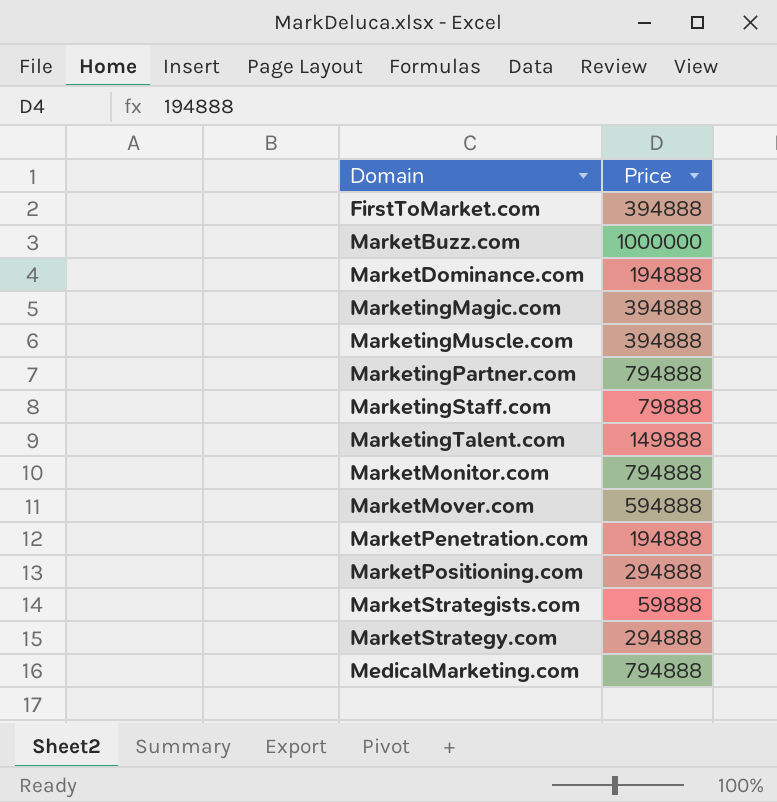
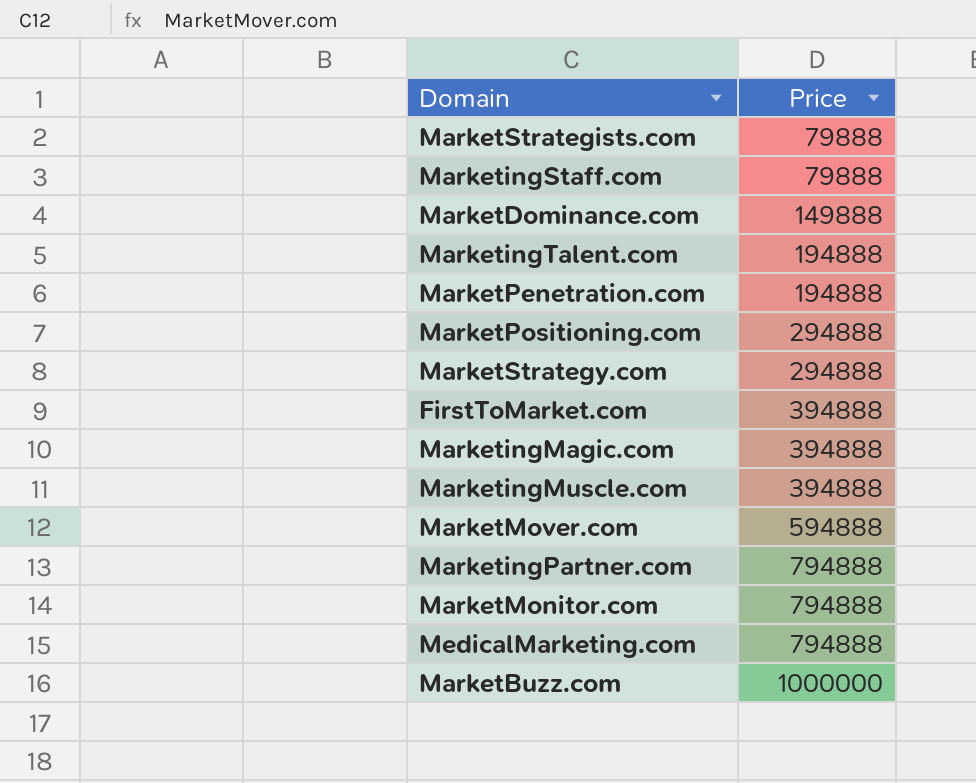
row order: Domain ascending -> Price ascending
MarketStrategists.com | Price: 59888 -> 79888
MarketDominance.com | Price: 194888 -> 149888
MarketingTalent.com | Price: 149888 -> 194888

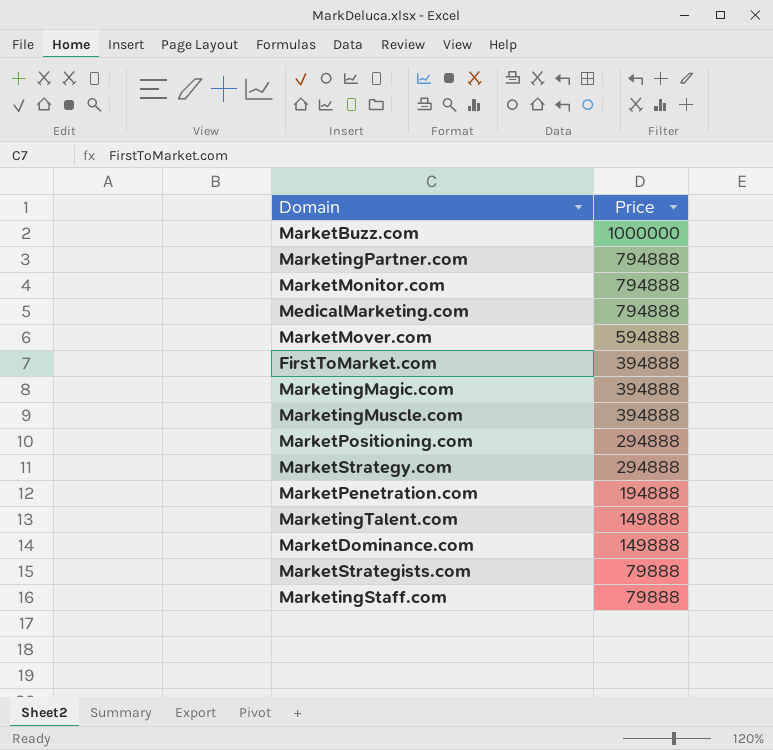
row order: Price ascending -> Price descending
MarketingTalent.com | Price: 194888 -> 149888

